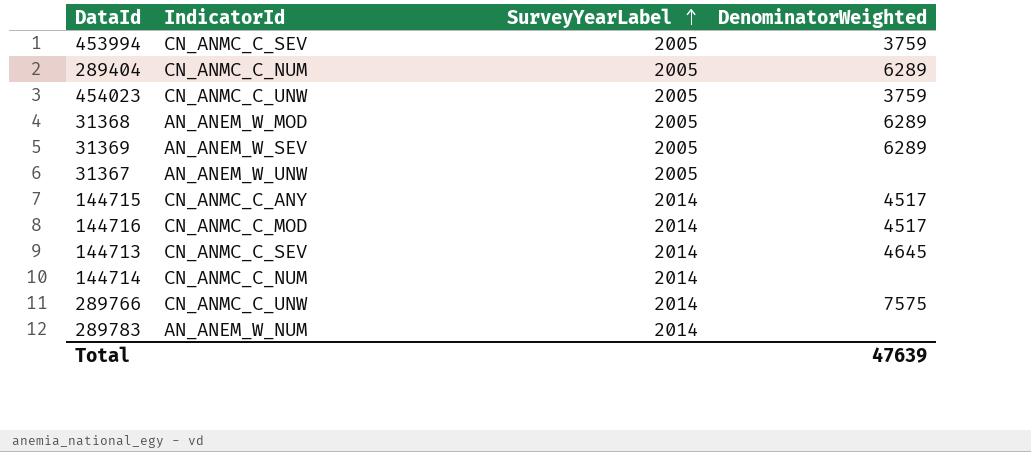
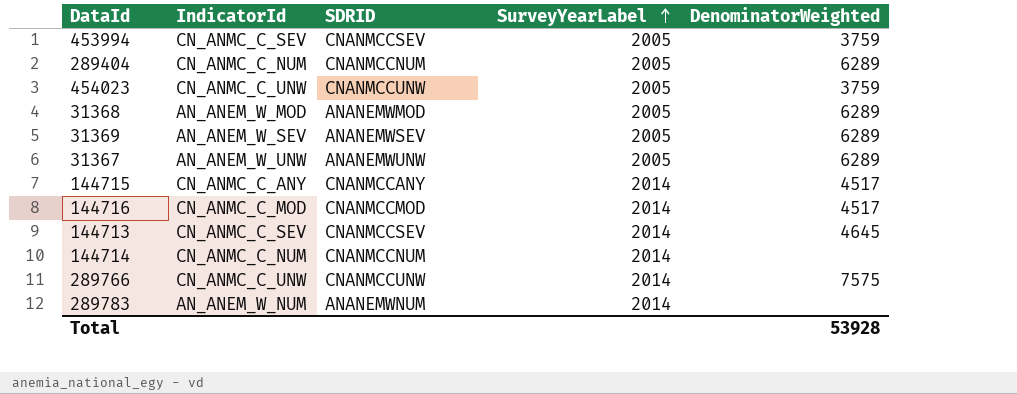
column SDRID | position: none -> 3
31367 | DenominatorWeighted: none -> 6289
Total | DenominatorWeighted: 47639 -> 53928

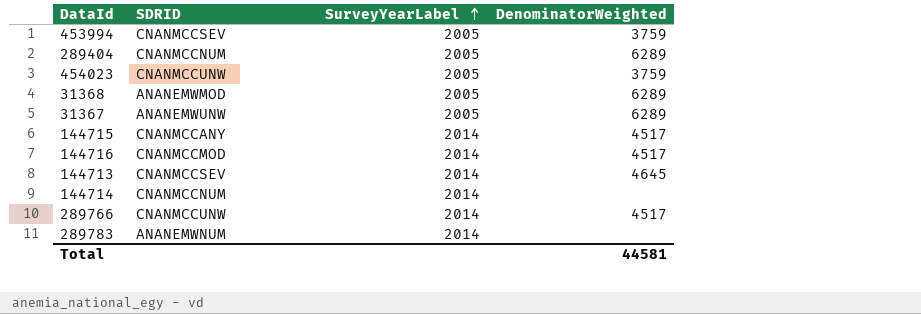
column IndicatorId | position: 2 -> none
row 31369: AN_ANEM_W_SEV | ANANEMWSEV | 2005 | 6289 -> none
289766 | DenominatorWeighted: 7575 -> 4517
Total | DenominatorWeighted: 53928 -> 44581

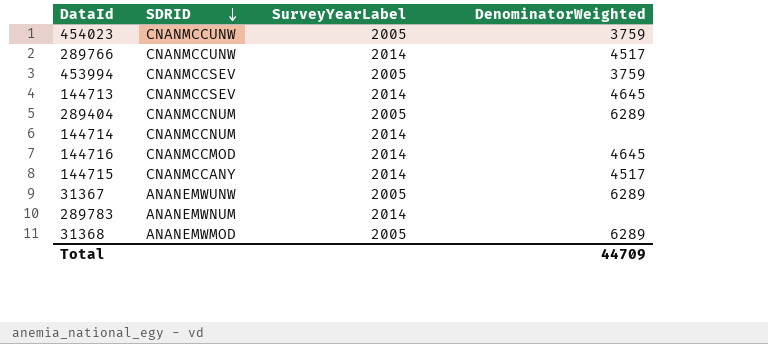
row order: SurveyYearLabel ascending -> SDRID descending
144716 | DenominatorWeighted: 4517 -> 4645
Total | DenominatorWeighted: 44581 -> 44709

